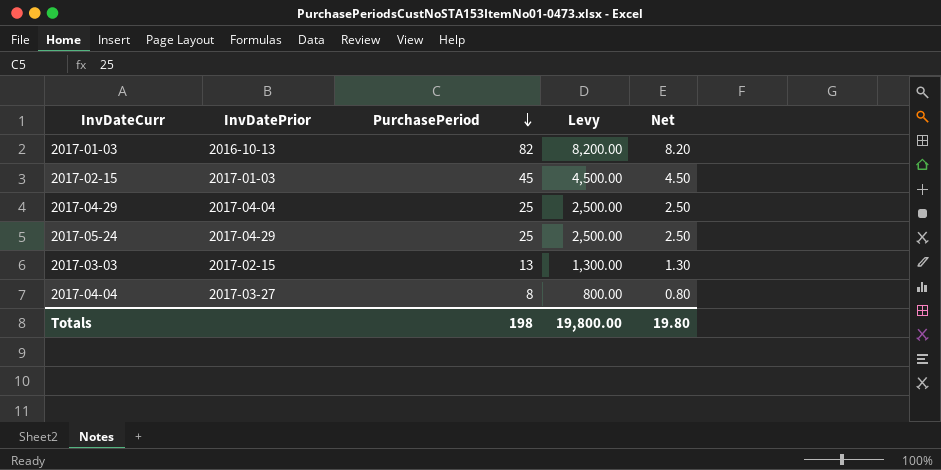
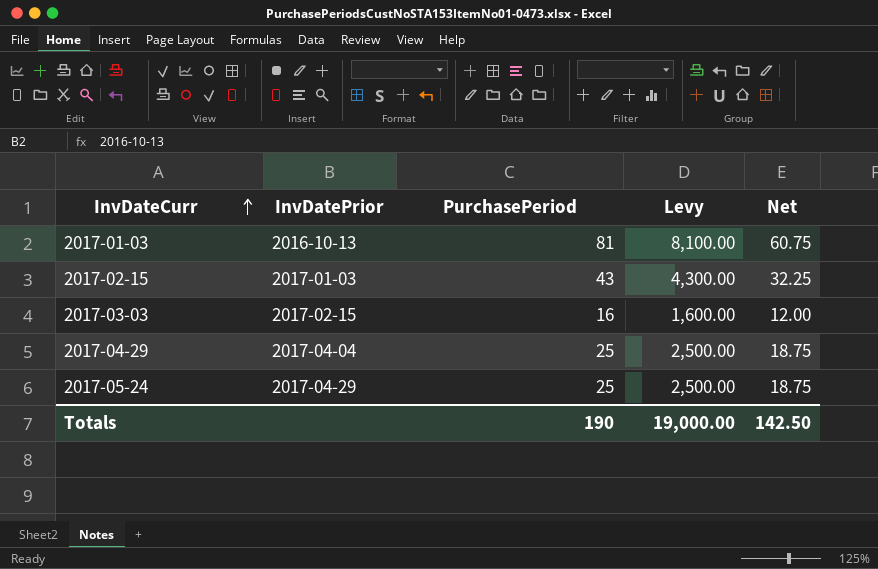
row order: PurchasePeriod descending -> InvDateCurr ascending
column Net | formula: [PurchasePeriod] * 0.1 -> [PurchasePeriod] * 0.75
row 2017-04-04: 2017-03-27 | 8 | 800.00 | 0.80 -> none
2017-01-03 | PurchasePeriod: 82 -> 81
2017-01-03 | Levy: 8,200.00 -> 8,100.00
2017-02-15 | PurchasePeriod: 45 -> 43
2017-02-15 | Levy: 4,500.00 -> 4,300.00
2017-03-03 | PurchasePeriod: 13 -> 16
2017-03-03 | Levy: 1,300.00 -> 1,600.00
Totals | PurchasePeriod: 198 -> 190
Totals | Levy: 19,800.00 -> 19,000.00
Totals | Net: 19.80 -> 142.50

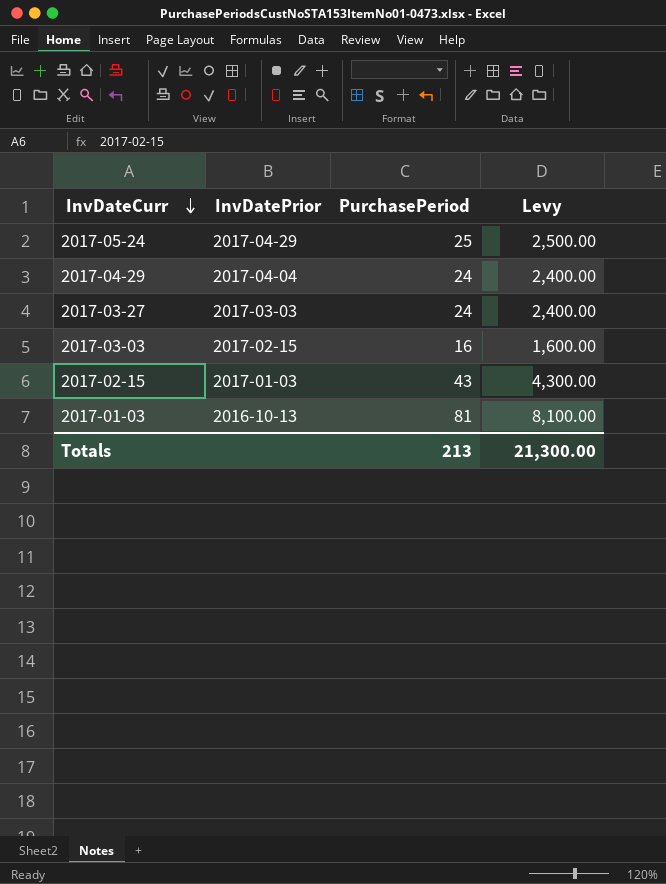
row order: InvDateCurr ascending -> InvDateCurr descending
column Net | formula: [PurchasePeriod] * 0.75 -> none
2017-04-29 | PurchasePeriod: 25 -> 24
2017-04-29 | Levy: 2,500.00 -> 2,400.00
row 2017-03-27: none -> 2017-03-03 | 24 | 2,400.00
Totals | PurchasePeriod: 190 -> 213
Totals | Levy: 19,000.00 -> 21,300.00

